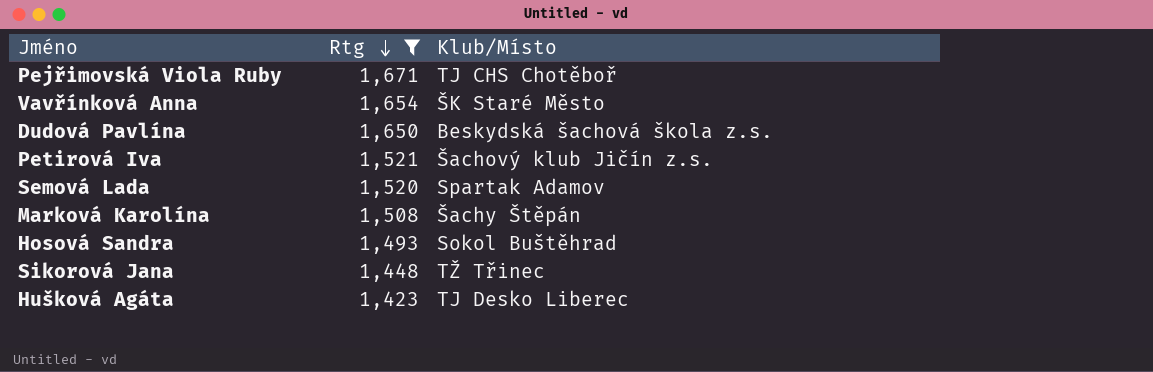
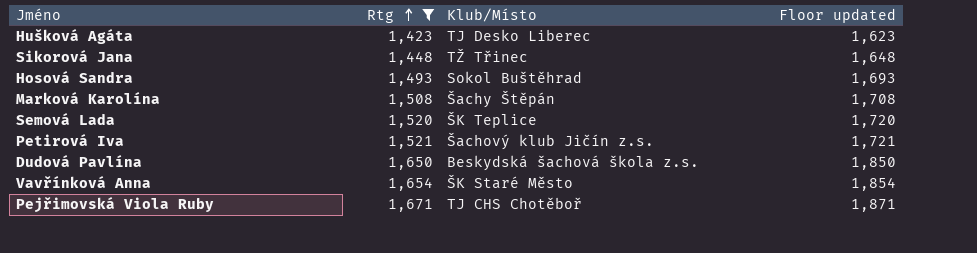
row order: Rtg descending -> Rtg ascending
column Floor updated | formula: none -> [Rtg] + 200
Semová Lada | Klub/Místo: Spartak Adamov -> ŠK Teplice

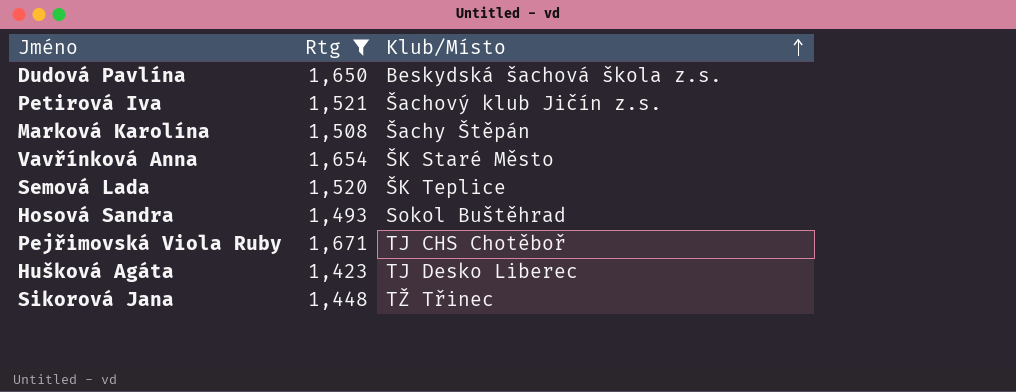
row order: Rtg ascending -> Klub/Místo ascending
column Floor updated | formula: [Rtg] + 200 -> none

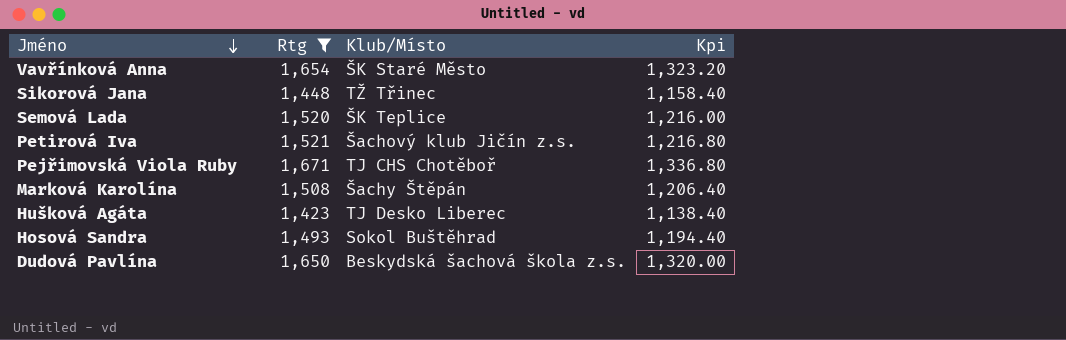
row order: Klub/Místo ascending -> Jméno descending
column Kpi | formula: none -> [Rtg] * 0.8

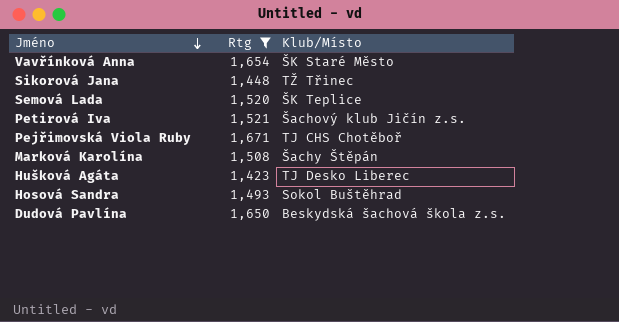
column Kpi | formula: [Rtg] * 0.8 -> none

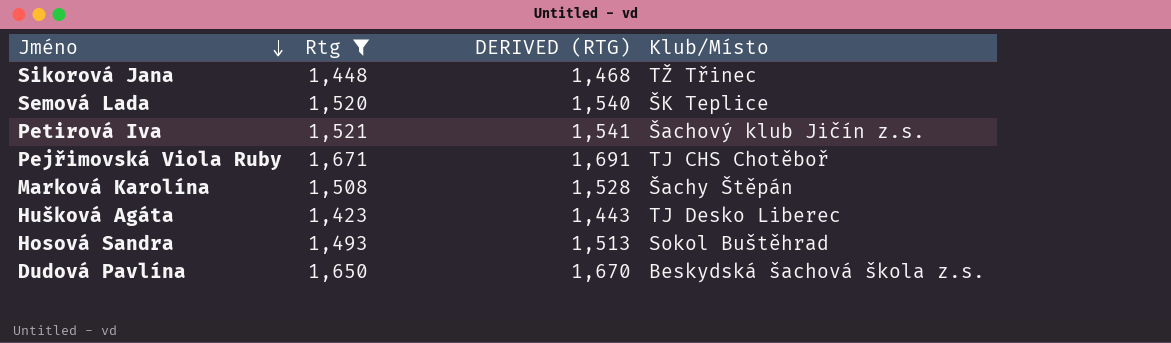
column DERIVED (RTG) | formula: none -> [Rtg] + 20
row Vavřínková Anna: 1,654 | ŠK Staré Město -> none

